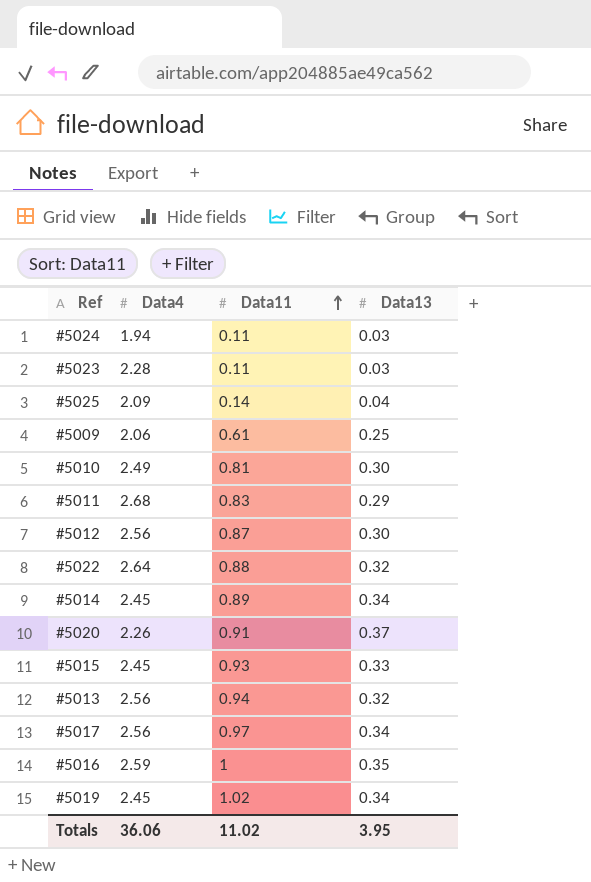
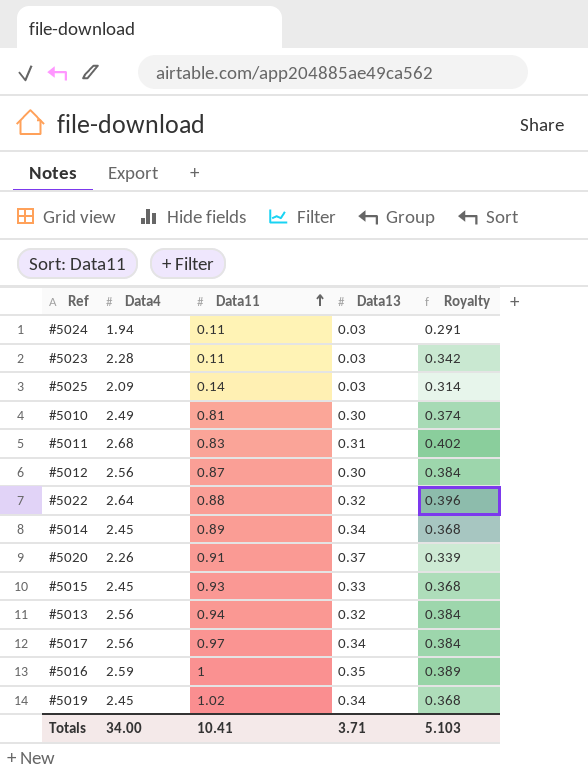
column Royalty | formula: none -> [Data4] * 0.15
row #5009: 2.06 | 0.61 | 0.25 -> none
#5025 | Data13: 0.04 -> 0.03
#5011 | Data13: 0.29 -> 0.31
Totals | Data4: 36.06 -> 34.00
Totals | Data11: 11.02 -> 10.41
Totals | Data13: 3.95 -> 3.71

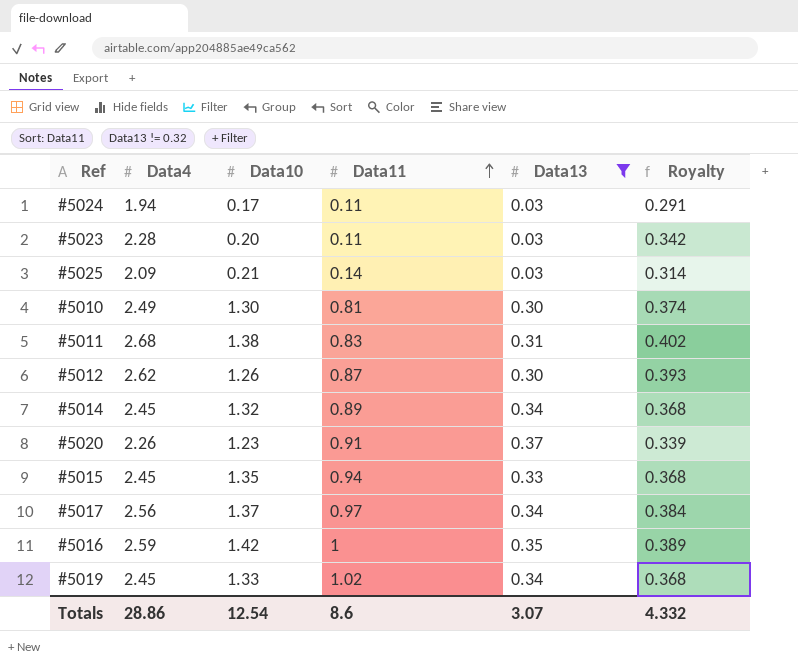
filter: none -> Data13 != 0.32
column Data10 | position: none -> 3
#5012 | Data4: 2.56 -> 2.62
#5012 | Royalty: 0.384 -> 0.393
#5015 | Data11: 0.93 -> 0.94
Totals | Data4: 34.00 -> 28.86
Totals | Data11: 10.41 -> 8.6
Totals | Data13: 3.71 -> 3.07
Totals | Royalty: 5.103 -> 4.332

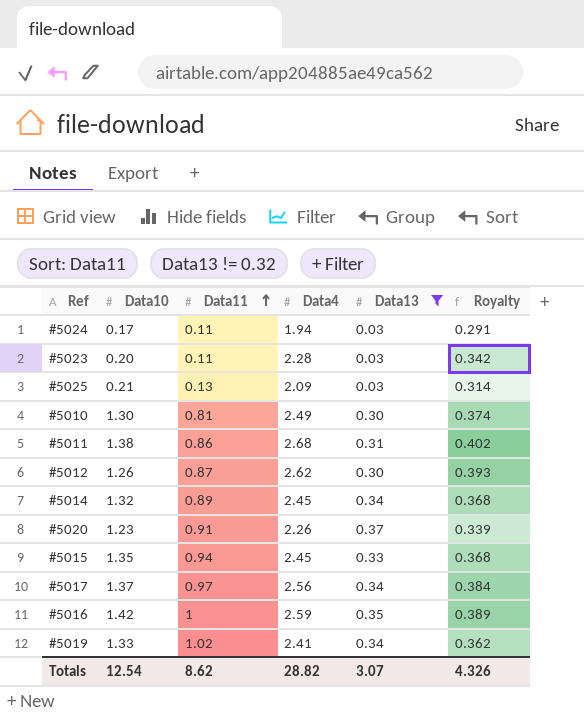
column Data4 | position: 2 -> 4
#5025 | Data11: 0.14 -> 0.13
#5011 | Data11: 0.83 -> 0.86
#5019 | Data4: 2.45 -> 2.41
#5019 | Royalty: 0.368 -> 0.362
Totals | Data11: 8.6 -> 8.62
Totals | Data4: 28.86 -> 28.82
Totals | Royalty: 4.332 -> 4.326

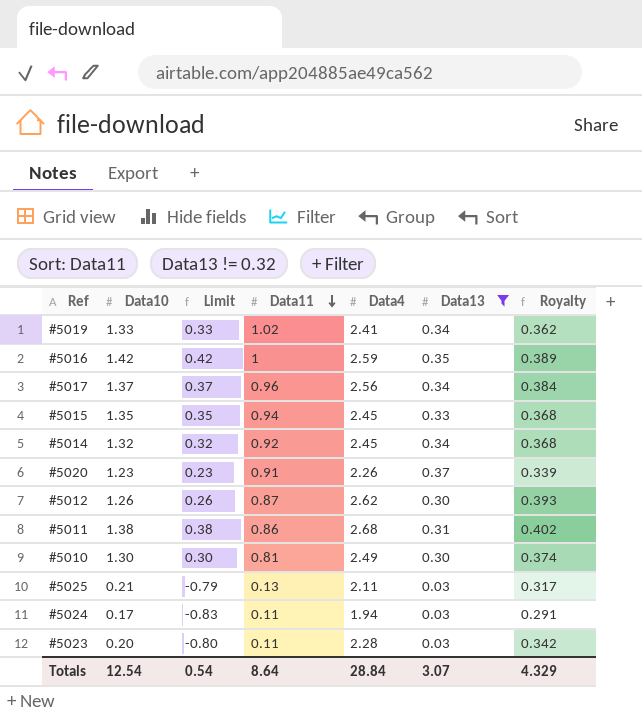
row order: Data11 ascending -> Data11 descending
column Limit | formula: none -> [Data10] - 1
#5017 | Data11: 0.97 -> 0.96
#5014 | Data11: 0.89 -> 0.92
#5025 | Data4: 2.09 -> 2.11
#5025 | Royalty: 0.314 -> 0.317
Totals | Data11: 8.62 -> 8.64
Totals | Data4: 28.82 -> 28.84
Totals | Royalty: 4.326 -> 4.329

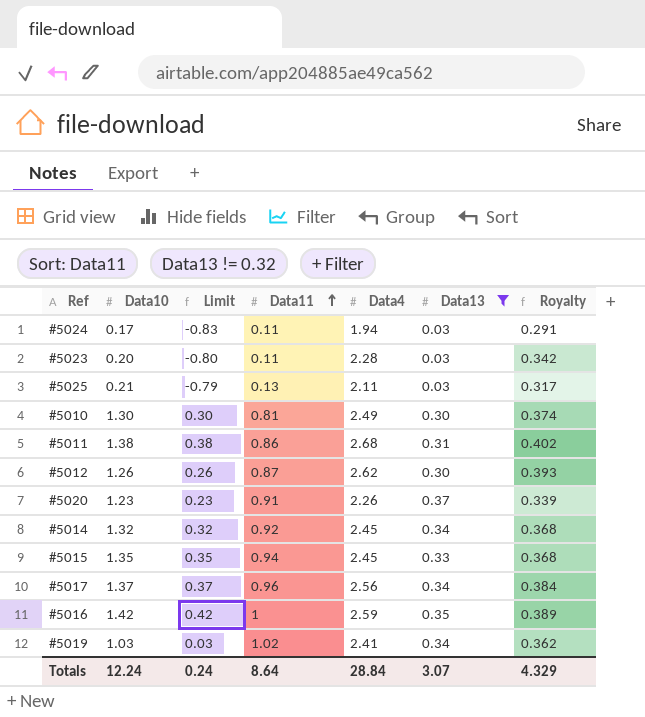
row order: Data11 descending -> Data11 ascending
#5019 | Data10: 1.33 -> 1.03
#5019 | Limit: 0.33 -> 0.03
Totals | Data10: 12.54 -> 12.24
Totals | Limit: 0.54 -> 0.24

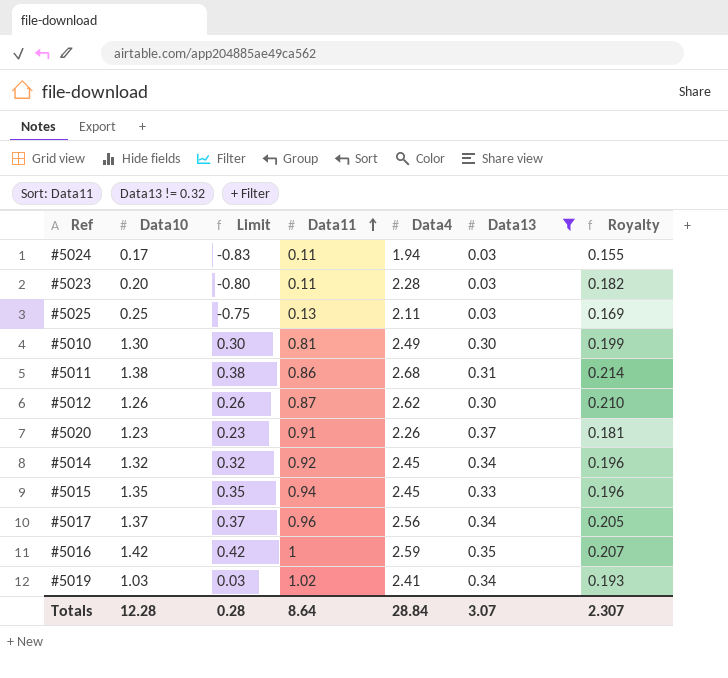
column Royalty | formula: [Data4] * 0.15 -> [Data4] * 0.08
#5025 | Data10: 0.21 -> 0.25
#5025 | Limit: -0.79 -> -0.75
Totals | Data10: 12.24 -> 12.28
Totals | Limit: 0.24 -> 0.28
Totals | Royalty: 4.329 -> 2.307

